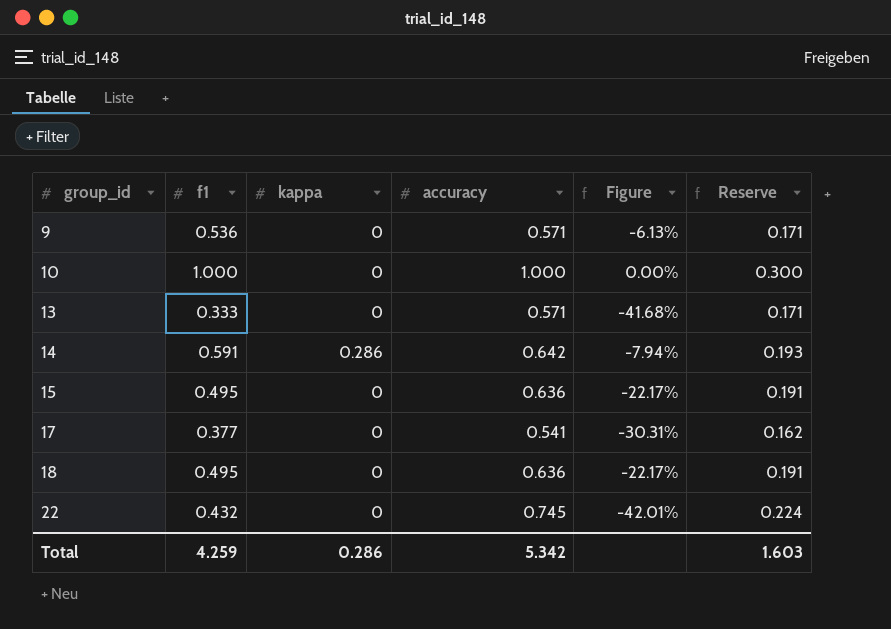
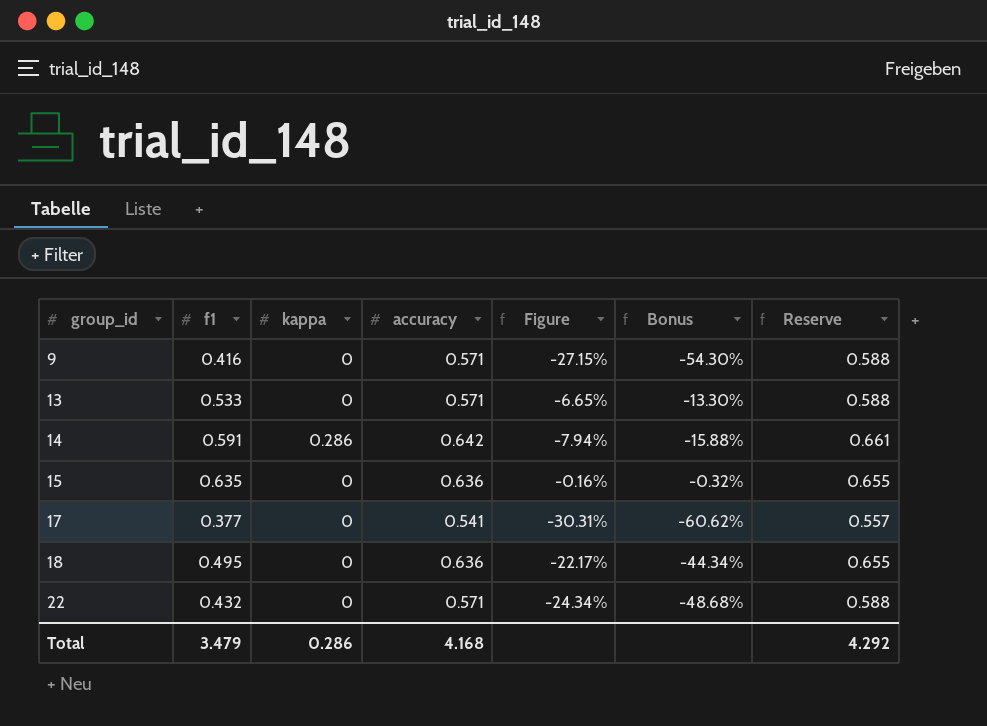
column Bonus | formula: none -> [Figure] * 2
column Reserve | formula: [accuracy] * 0.3 -> [accuracy] * 1.03
row 10: 1.000 | 0 | 1.000 | 0.00% | 0.300 -> none
9 | f1: 0.536 -> 0.416
9 | Figure: -6.13% -> -27.15%
13 | f1: 0.333 -> 0.533
13 | Figure: -41.68% -> -6.65%
15 | f1: 0.495 -> 0.635
15 | Figure: -22.17% -> -0.16%
22 | accuracy: 0.745 -> 0.571
22 | Figure: -42.01% -> -24.34%
Total | f1: 4.259 -> 3.479
Total | accuracy: 5.342 -> 4.168
Total | Reserve: 1.603 -> 4.292

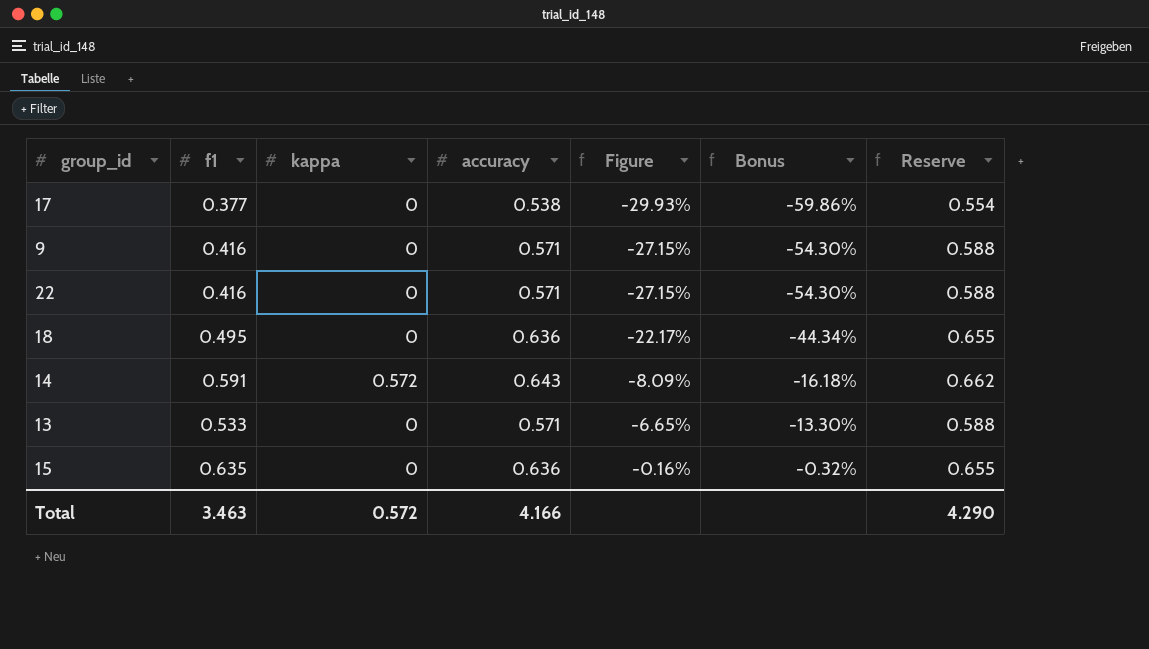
row order: group_id ascending -> Figure ascending
17 | accuracy: 0.541 -> 0.538
17 | Figure: -30.31% -> -29.93%
17 | Bonus: -60.62% -> -59.86%
17 | Reserve: 0.557 -> 0.554
22 | f1: 0.432 -> 0.416
22 | Figure: -24.34% -> -27.15%
22 | Bonus: -48.68% -> -54.30%
14 | kappa: 0.286 -> 0.572
14 | accuracy: 0.642 -> 0.643
14 | Figure: -7.94% -> -8.09%
14 | Bonus: -15.88% -> -16.18%
14 | Reserve: 0.661 -> 0.662
Total | f1: 3.479 -> 3.463
Total | kappa: 0.286 -> 0.572
Total | accuracy: 4.168 -> 4.166
Total | Reserve: 4.292 -> 4.290

